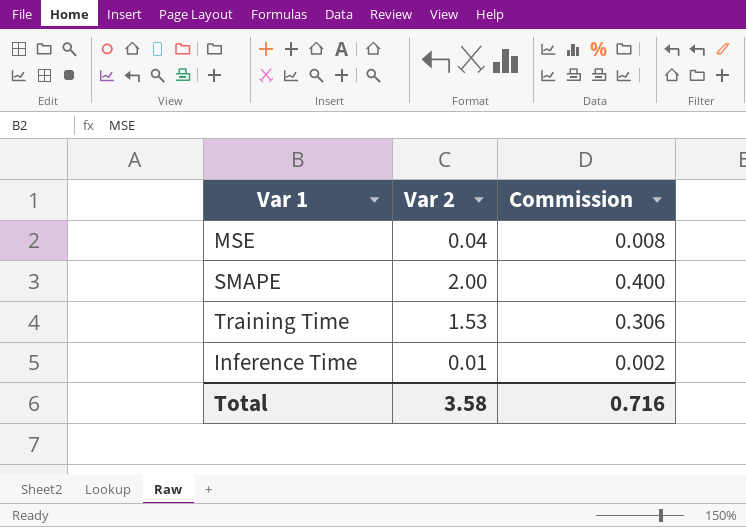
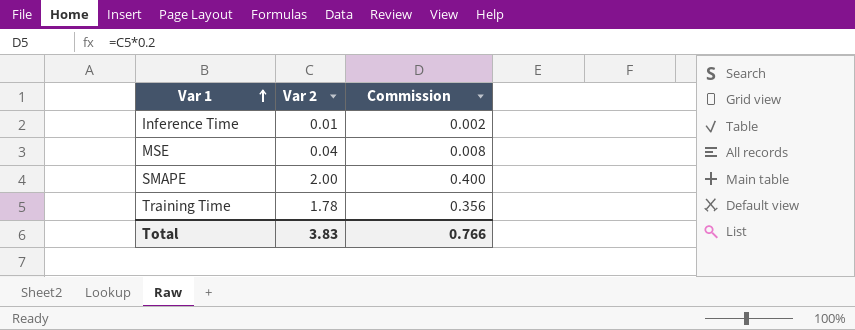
row order: none -> Var 1 ascending
Training Time | Var 2: 1.53 -> 1.78
Training Time | Commission: 0.306 -> 0.356
Total | Var 2: 3.58 -> 3.83
Total | Commission: 0.716 -> 0.766

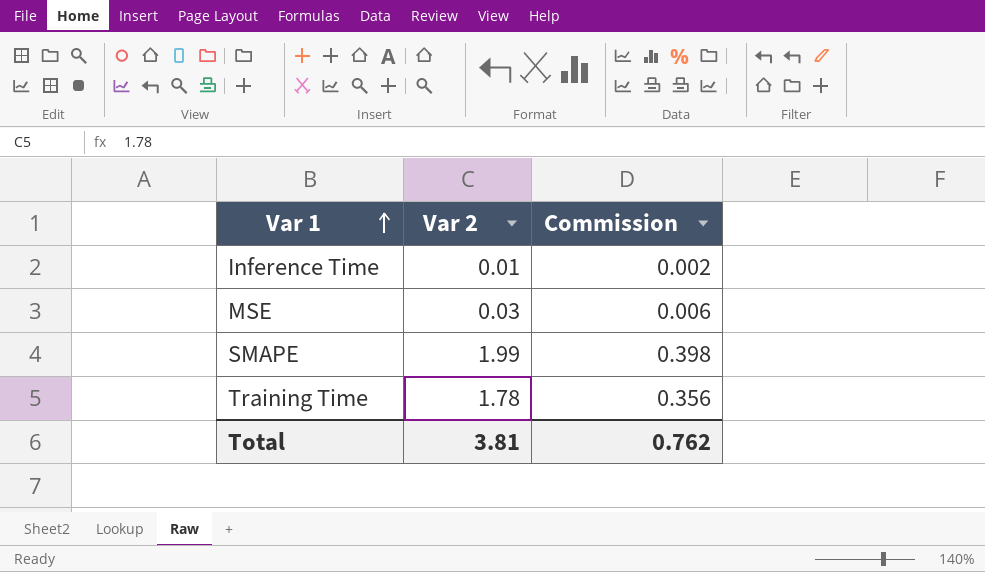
MSE | Var 2: 0.04 -> 0.03
MSE | Commission: 0.008 -> 0.006
SMAPE | Var 2: 2.00 -> 1.99
SMAPE | Commission: 0.400 -> 0.398
Total | Var 2: 3.83 -> 3.81
Total | Commission: 0.766 -> 0.762

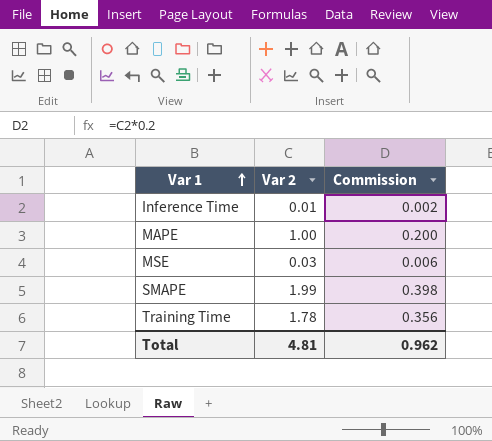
row MAPE: none -> 1.00 | 0.200
Total | Var 2: 3.81 -> 4.81
Total | Commission: 0.762 -> 0.962

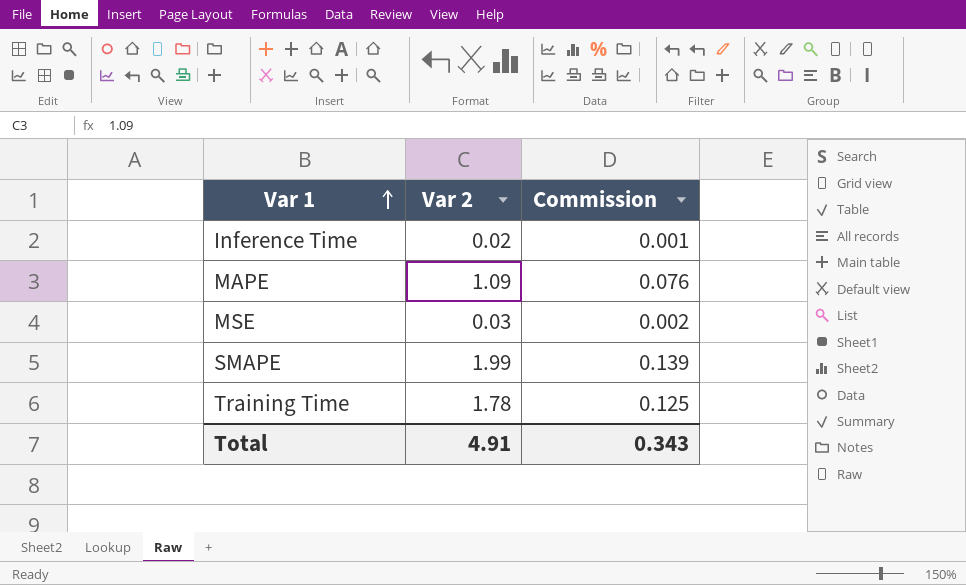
column Commission | formula: [Var 2] * 0.2 -> [Var 2] * 0.07
Inference Time | Var 2: 0.01 -> 0.02
MAPE | Var 2: 1.00 -> 1.09
Total | Var 2: 4.81 -> 4.91
Total | Commission: 0.962 -> 0.343

